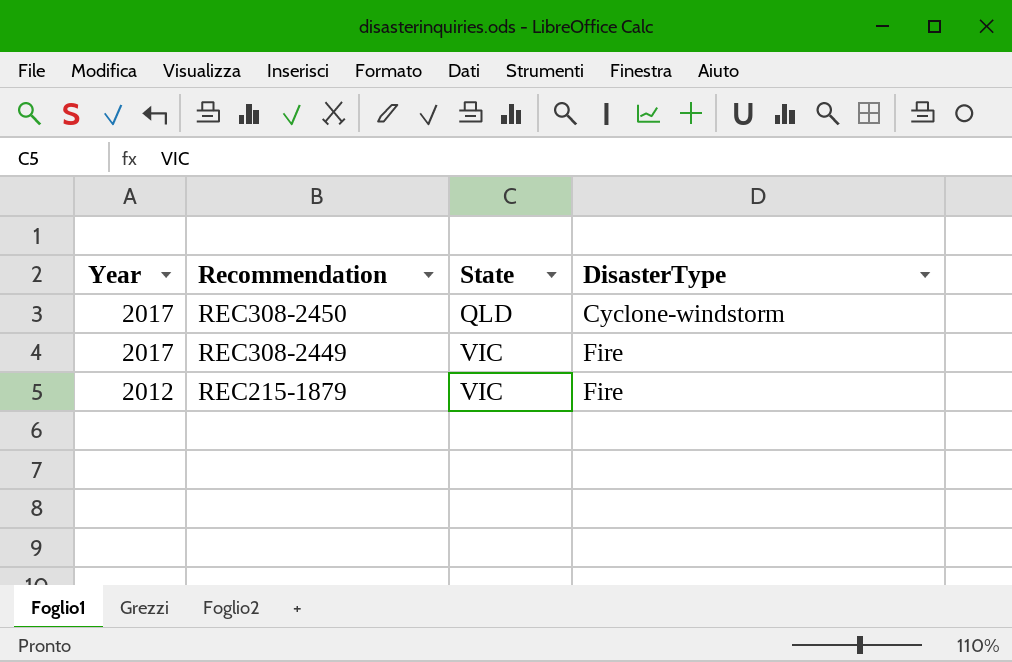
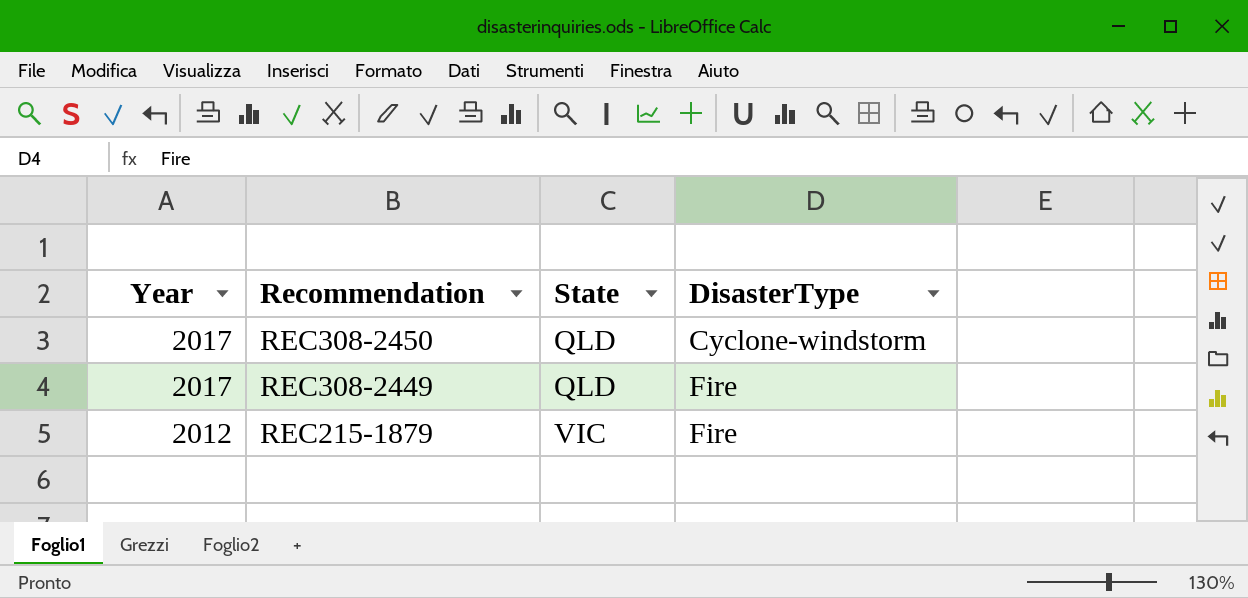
REC308-2449 | State: VIC -> QLD

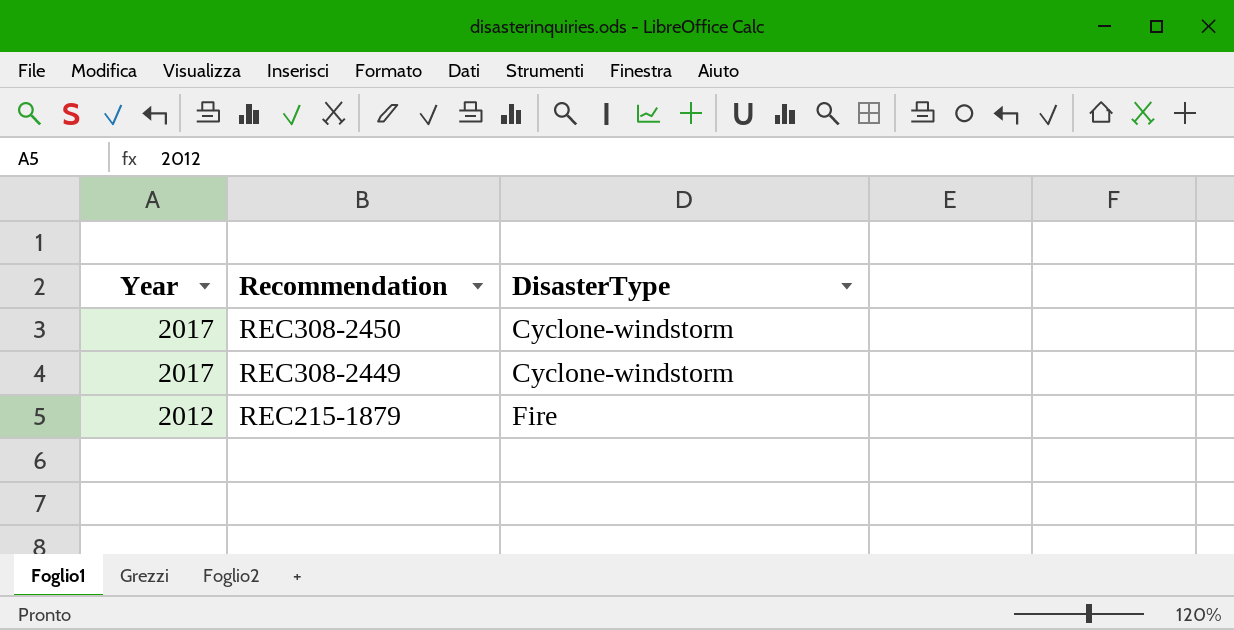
column State | position: 3 -> none
REC308-2449 | DisasterType: Fire -> Cyclone-windstorm

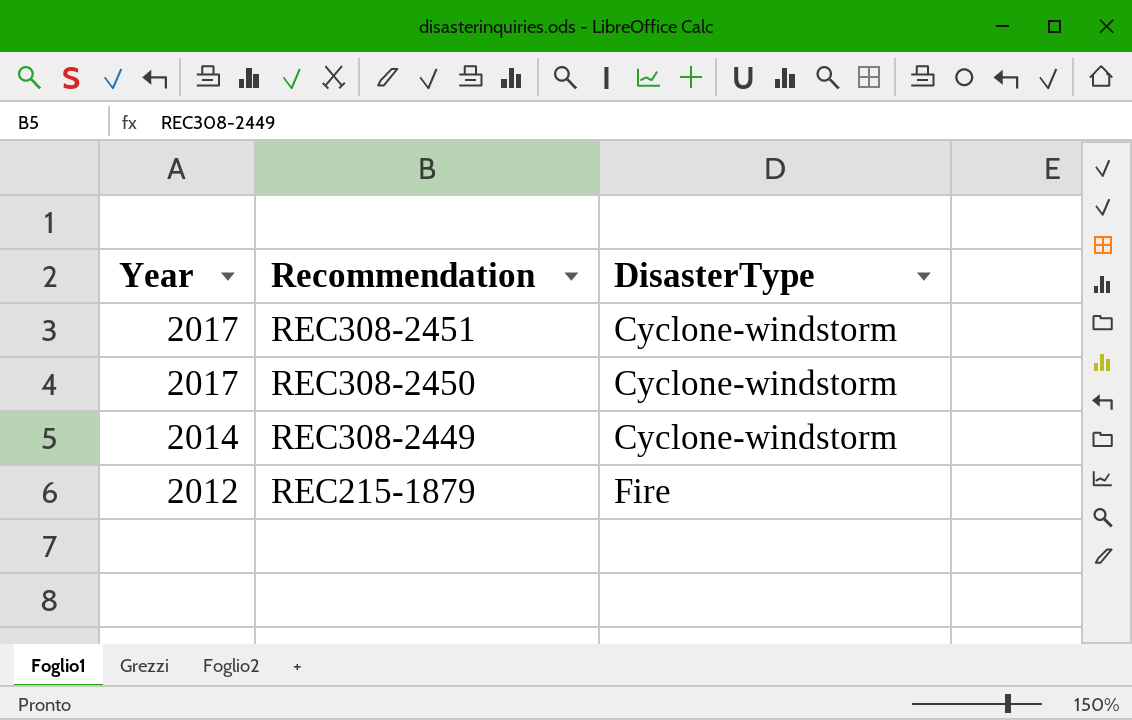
row REC308-2451: none -> 2017 | Cyclone-windstorm
REC308-2449 | Year: 2017 -> 2014

